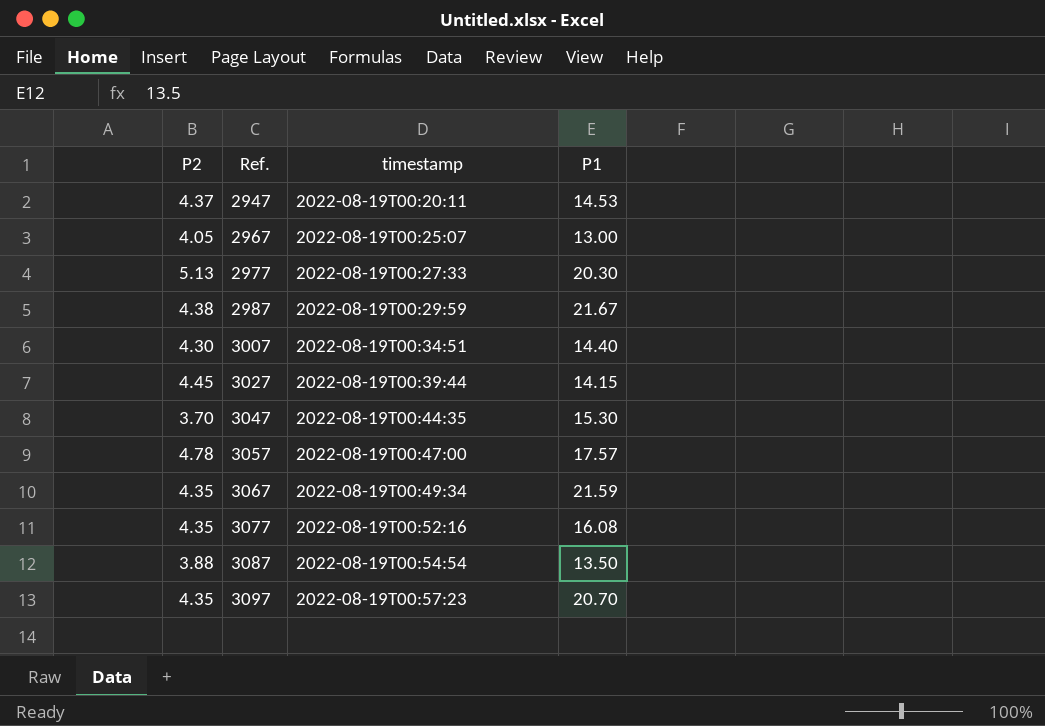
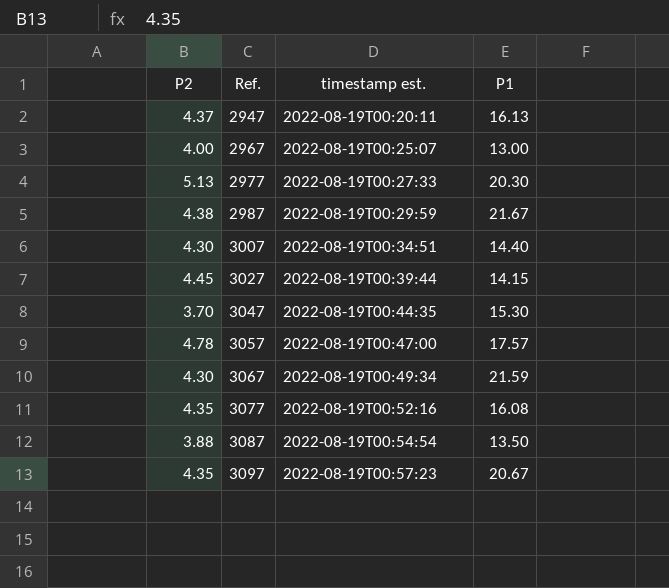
column name: timestamp -> timestamp est.
2947 | P1: 14.53 -> 16.13
2967 | P2: 4.05 -> 4.00
3067 | P2: 4.35 -> 4.30
3097 | P1: 20.70 -> 20.67

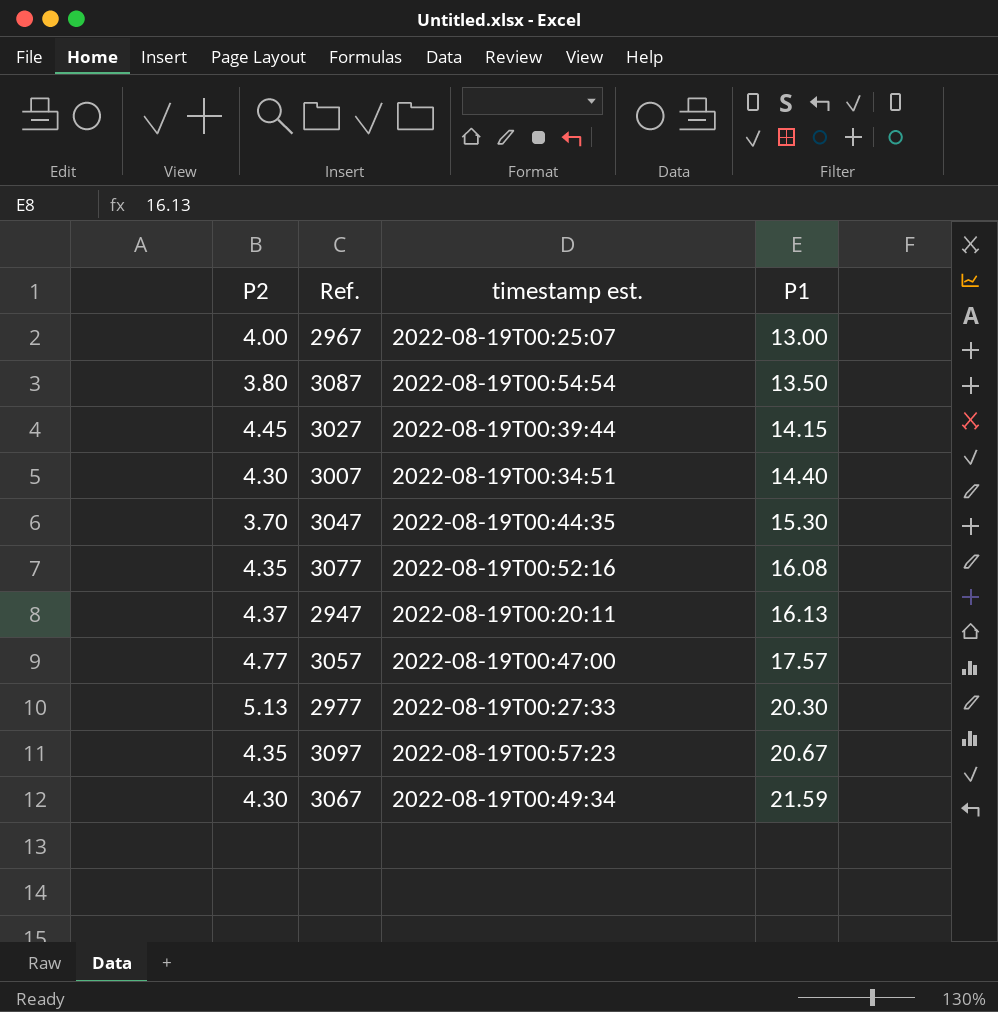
row order: Ref. ascending -> P1 ascending
row 2987: 4.38 | 2022-08-19T00:29:59 | 21.67 -> none
3087 | P2: 3.88 -> 3.80
3057 | P2: 4.78 -> 4.77

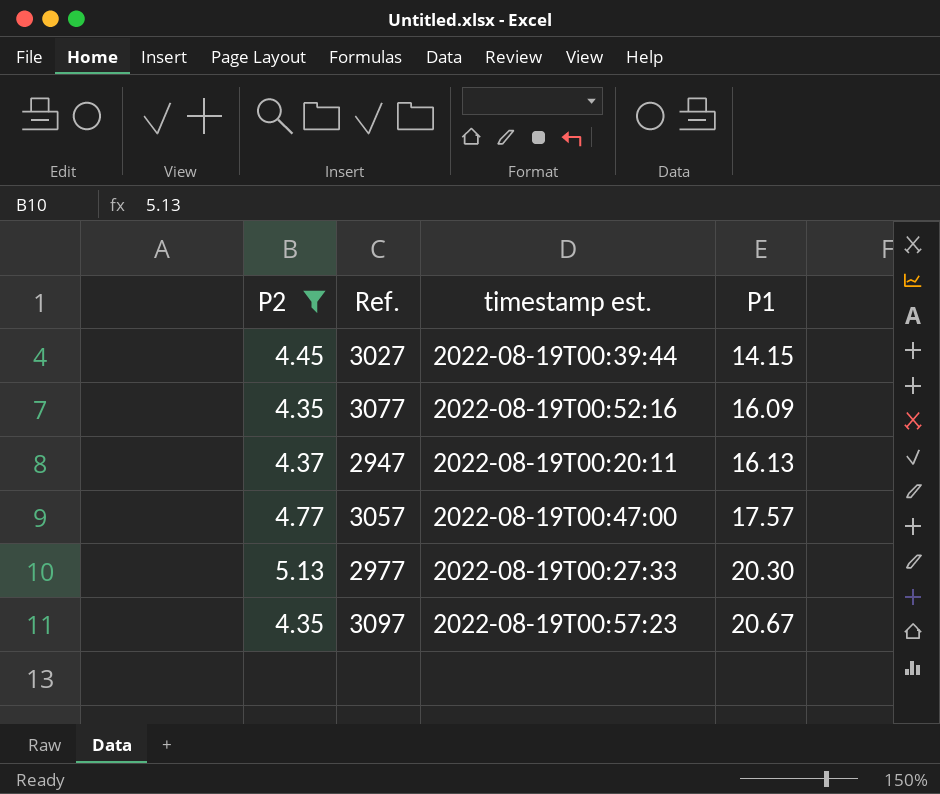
filter: none -> P2 >= 4.35
3077 | P1: 16.08 -> 16.09

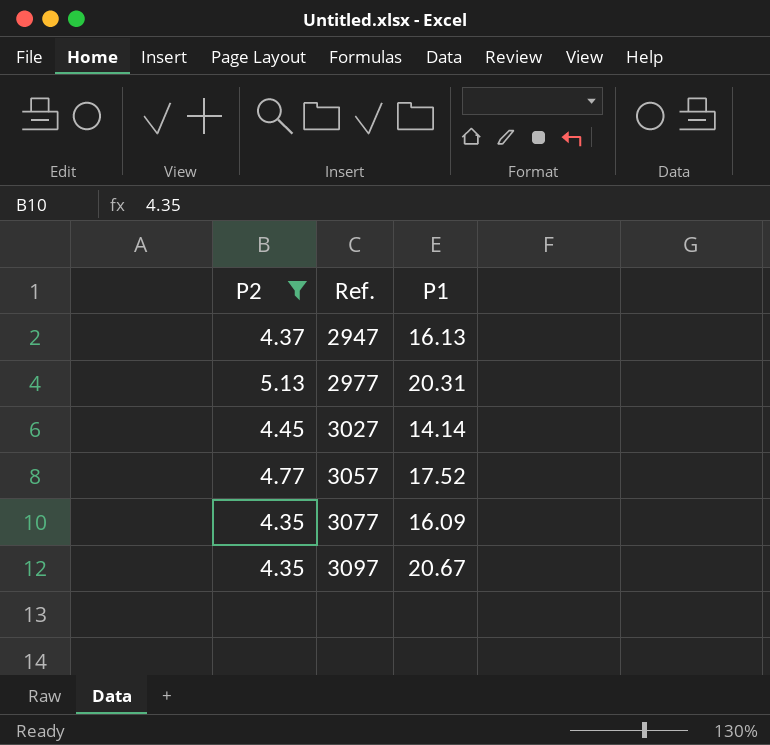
row order: P1 ascending -> Ref. ascending
column timestamp est. | position: 3 -> none
2977 | P1: 20.30 -> 20.31
3027 | P1: 14.15 -> 14.14
3057 | P1: 17.57 -> 17.52

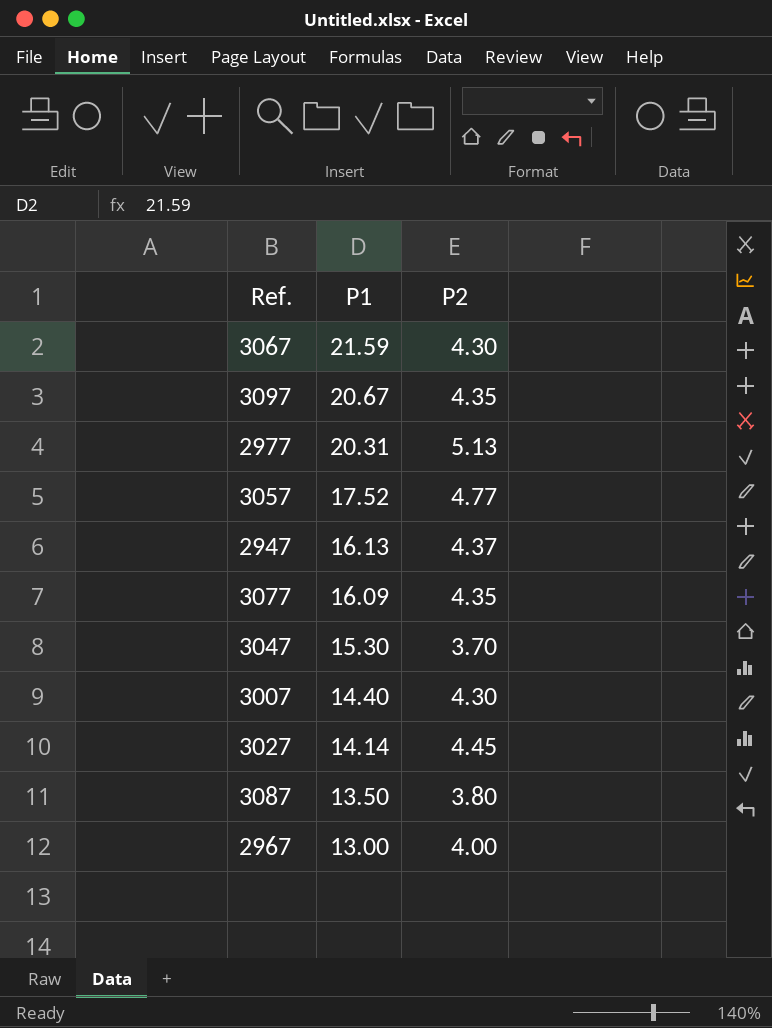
filter: P2 >= 4.35 -> none
row order: Ref. ascending -> P1 descending
column P2 | position: 1 -> 3

